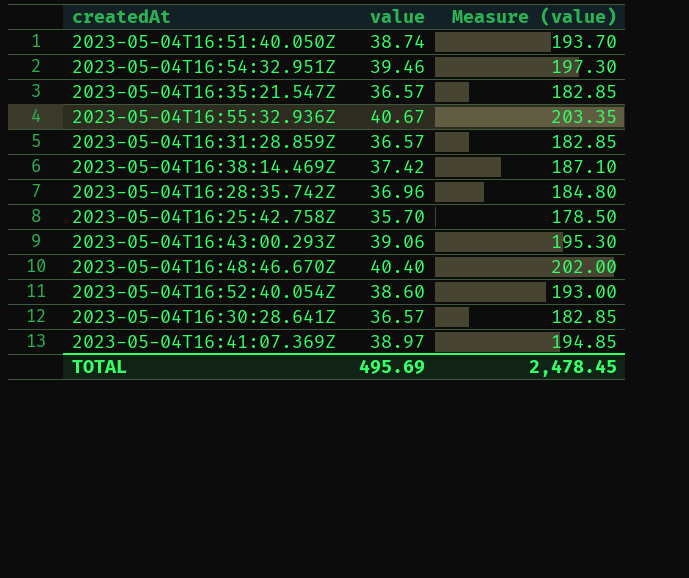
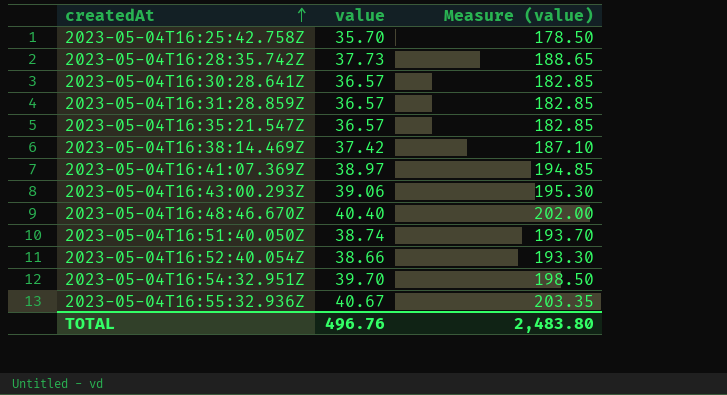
row order: none -> createdAt ascending
2023-05-04T16:28:35.742Z | value: 36.96 -> 37.73
2023-05-04T16:28:35.742Z | Measure (value): 184.80 -> 188.65
2023-05-04T16:52:40.054Z | value: 38.60 -> 38.66
2023-05-04T16:52:40.054Z | Measure (value): 193.00 -> 193.30
2023-05-04T16:54:32.951Z | value: 39.46 -> 39.70
2023-05-04T16:54:32.951Z | Measure (value): 197.30 -> 198.50
TOTAL | value: 495.69 -> 496.76
TOTAL | Measure (value): 2,478.45 -> 2,483.80

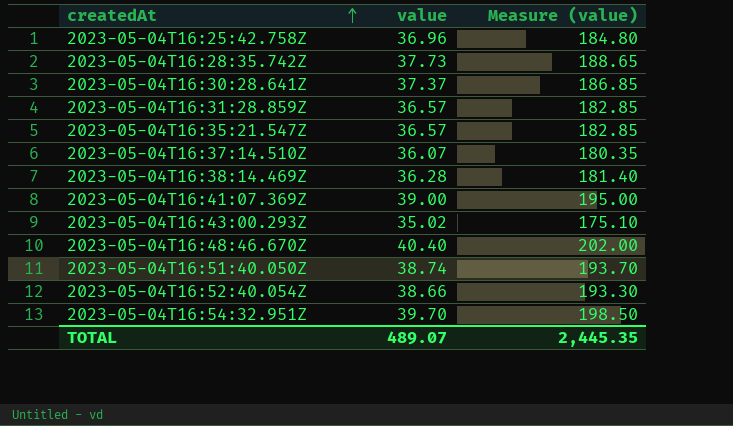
row 2023-05-04T16:55:32.936Z: 40.67 | 203.35 -> none
2023-05-04T16:25:42.758Z | value: 35.70 -> 36.96
2023-05-04T16:25:42.758Z | Measure (value): 178.50 -> 184.80
2023-05-04T16:30:28.641Z | value: 36.57 -> 37.37
2023-05-04T16:30:28.641Z | Measure (value): 182.85 -> 186.85
row 2023-05-04T16:37:14.510Z: none -> 36.07 | 180.35
2023-05-04T16:38:14.469Z | value: 37.42 -> 36.28
2023-05-04T16:38:14.469Z | Measure (value): 187.10 -> 181.40
2023-05-04T16:41:07.369Z | value: 38.97 -> 39.00
2023-05-04T16:41:07.369Z | Measure (value): 194.85 -> 195.00
2023-05-04T16:43:00.293Z | value: 39.06 -> 35.02
2023-05-04T16:43:00.293Z | Measure (value): 195.30 -> 175.10
TOTAL | value: 496.76 -> 489.07
TOTAL | Measure (value): 2,483.80 -> 2,445.35

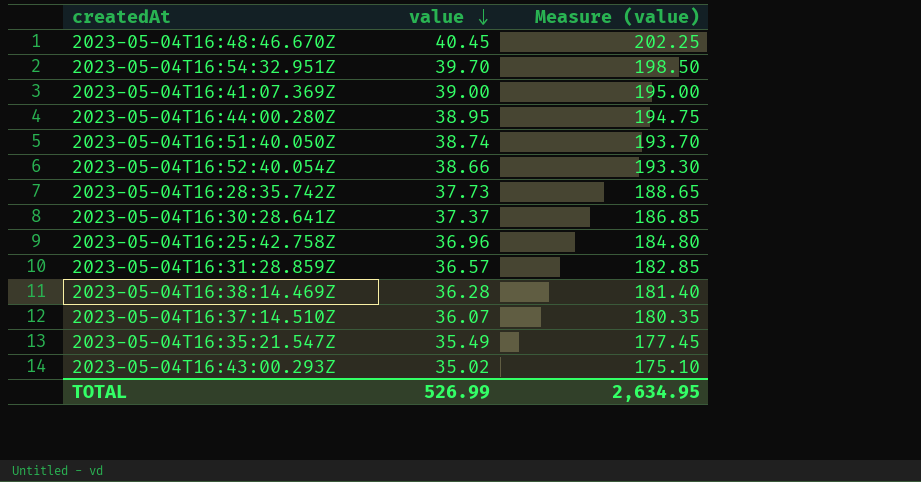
row order: createdAt ascending -> value descending
2023-05-04T16:48:46.670Z | value: 40.40 -> 40.45
2023-05-04T16:48:46.670Z | Measure (value): 202.00 -> 202.25
row 2023-05-04T16:44:00.280Z: none -> 38.95 | 194.75
2023-05-04T16:35:21.547Z | value: 36.57 -> 35.49
2023-05-04T16:35:21.547Z | Measure (value): 182.85 -> 177.45
TOTAL | value: 489.07 -> 526.99
TOTAL | Measure (value): 2,445.35 -> 2,634.95

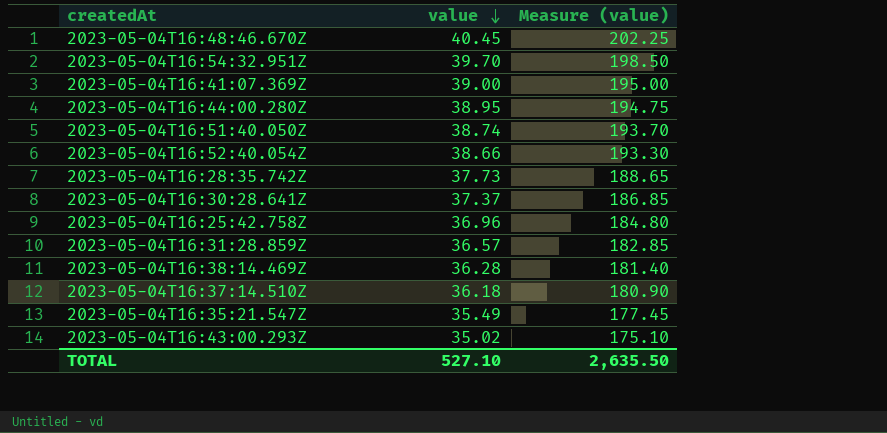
2023-05-04T16:37:14.510Z | value: 36.07 -> 36.18
2023-05-04T16:37:14.510Z | Measure (value): 180.35 -> 180.90
TOTAL | value: 526.99 -> 527.10
TOTAL | Measure (value): 2,634.95 -> 2,635.50

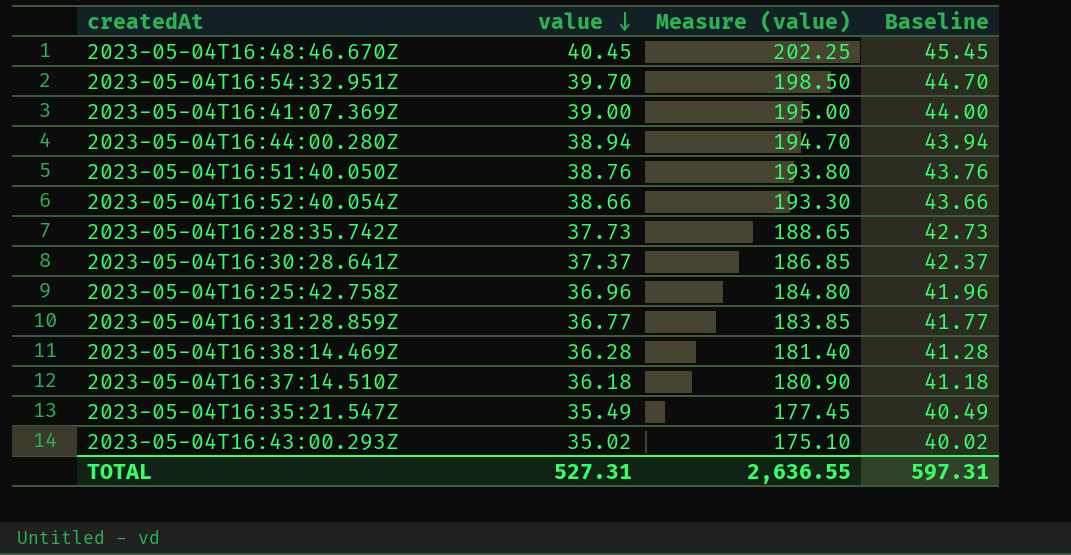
column Baseline | formula: none -> [value] + 5
2023-05-04T16:44:00.280Z | value: 38.95 -> 38.94
2023-05-04T16:44:00.280Z | Measure (value): 194.75 -> 194.70
2023-05-04T16:51:40.050Z | value: 38.74 -> 38.76
2023-05-04T16:51:40.050Z | Measure (value): 193.70 -> 193.80
2023-05-04T16:31:28.859Z | value: 36.57 -> 36.77
2023-05-04T16:31:28.859Z | Measure (value): 182.85 -> 183.85
TOTAL | value: 527.10 -> 527.31
TOTAL | Measure (value): 2,635.50 -> 2,636.55

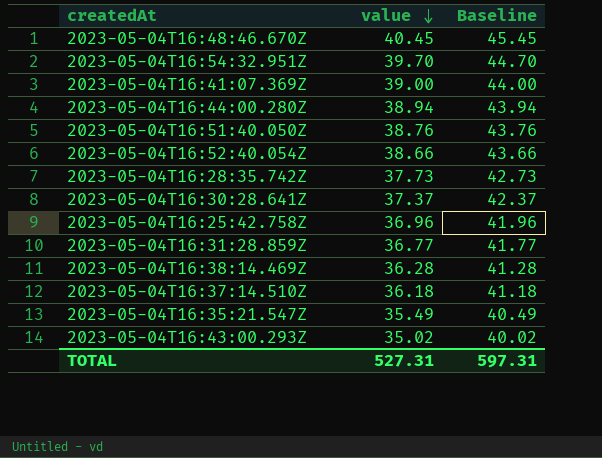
column Measure (value) | formula: [value] * 5 -> none

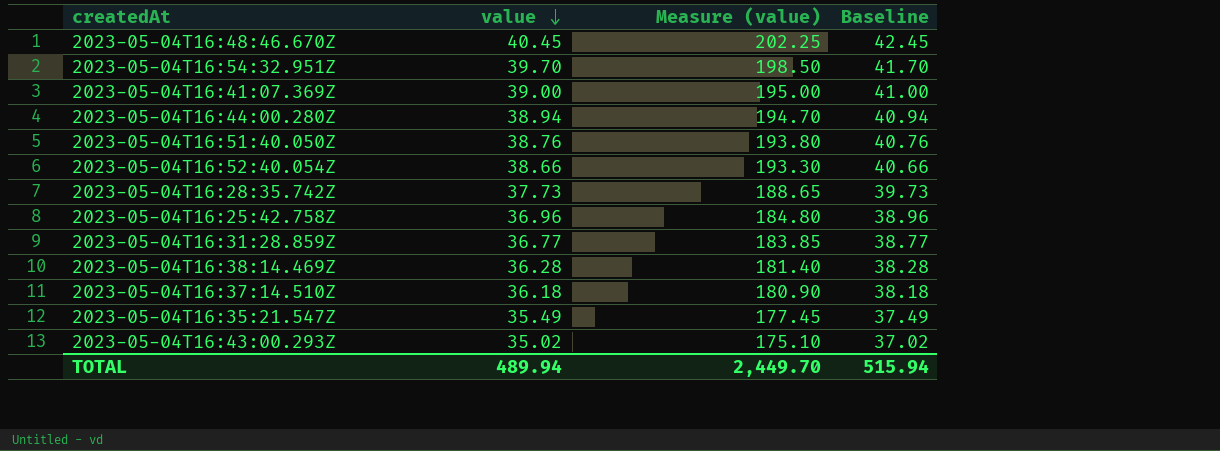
column Measure (value) | formula: none -> [value] * 5
column Baseline | formula: [value] + 5 -> [value] + 2
row 2023-05-04T16:30:28.641Z: 37.37 | 42.37 -> none
TOTAL | value: 527.31 -> 489.94
TOTAL | Baseline: 597.31 -> 515.94

